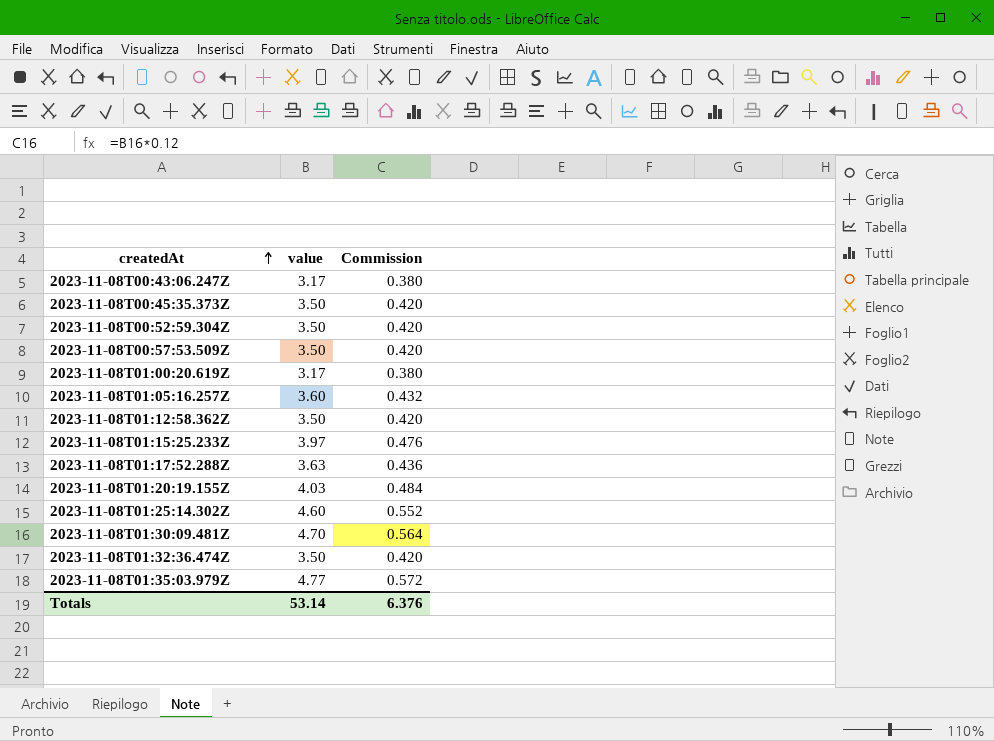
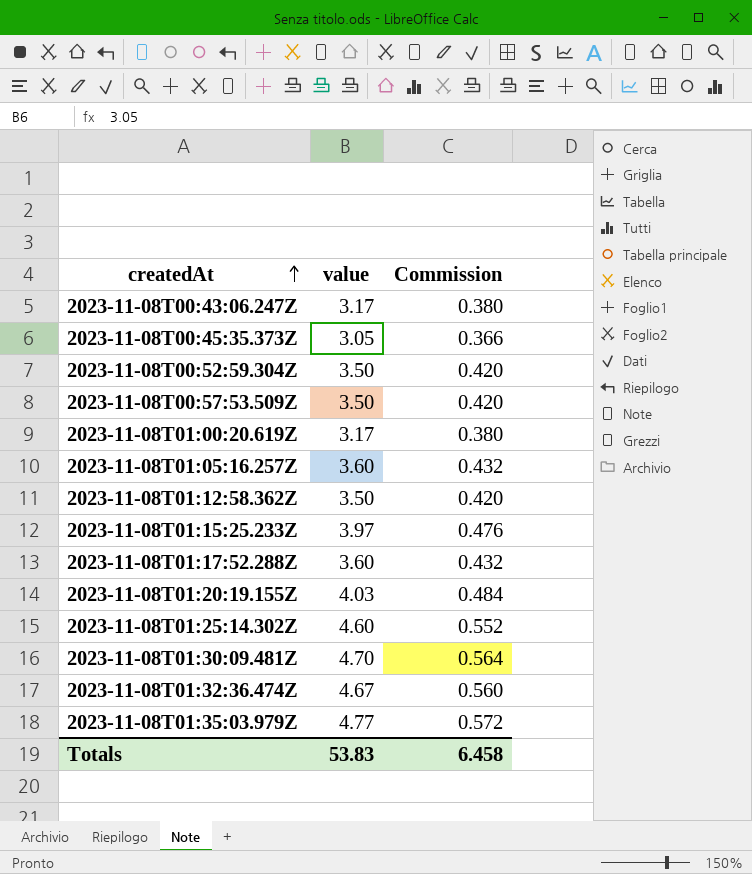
2023-11-08T00:45:35.373Z | value: 3.50 -> 3.05
2023-11-08T00:45:35.373Z | Commission: 0.420 -> 0.366
2023-11-08T01:17:52.288Z | value: 3.63 -> 3.60
2023-11-08T01:17:52.288Z | Commission: 0.436 -> 0.432
2023-11-08T01:32:36.474Z | value: 3.50 -> 4.67
2023-11-08T01:32:36.474Z | Commission: 0.420 -> 0.560
Totals | value: 53.14 -> 53.83
Totals | Commission: 6.376 -> 6.458

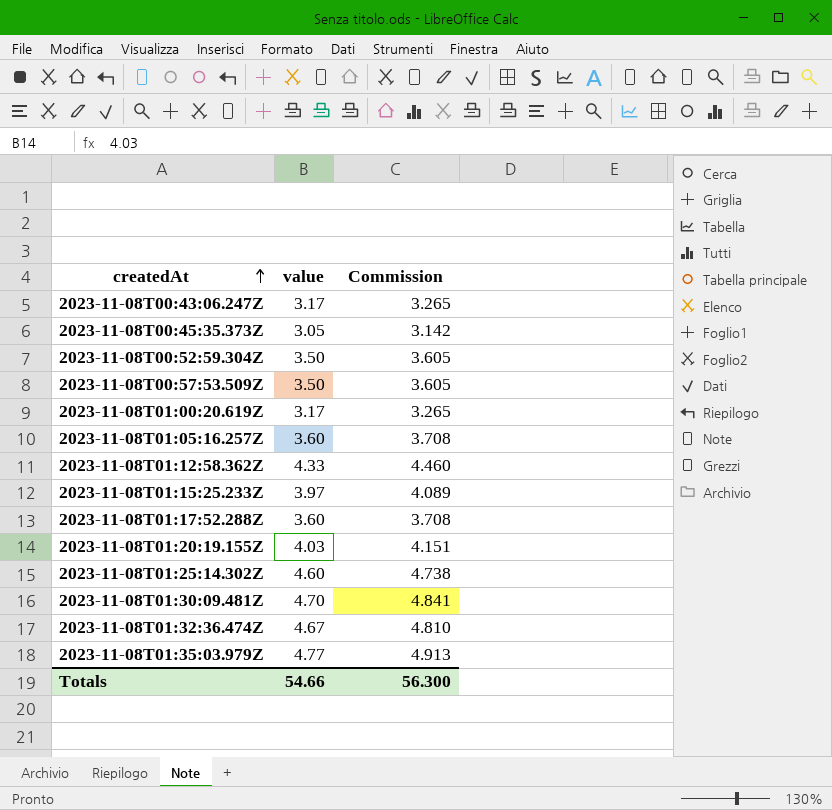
column Commission | formula: [value] * 0.12 -> [value] * 1.03
2023-11-08T01:12:58.362Z | value: 3.50 -> 4.33
Totals | value: 53.83 -> 54.66
Totals | Commission: 6.458 -> 56.300

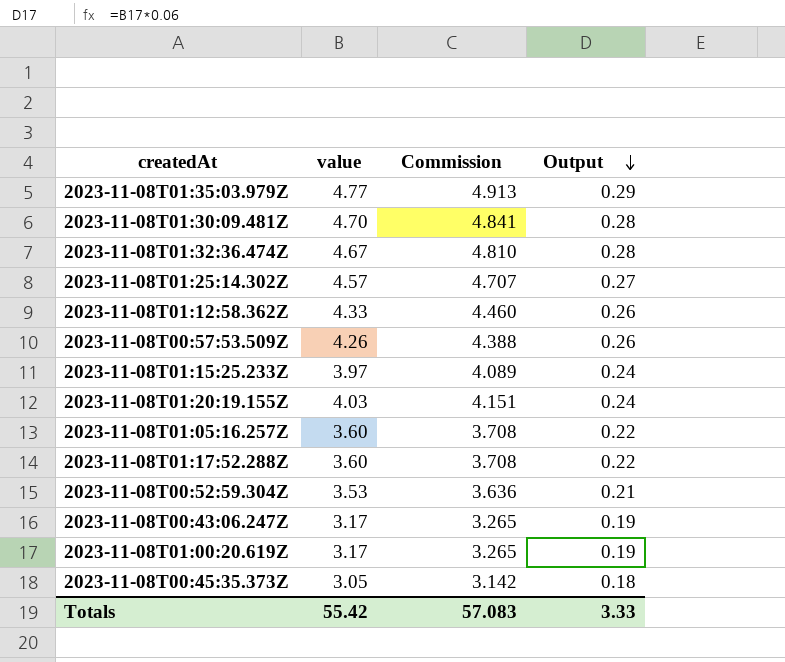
row order: createdAt ascending -> Output descending
column Output | formula: none -> [value] * 0.06
2023-11-08T01:25:14.302Z | value: 4.60 -> 4.57
2023-11-08T01:25:14.302Z | Commission: 4.738 -> 4.707
2023-11-08T00:57:53.509Z | value: 3.50 -> 4.26
2023-11-08T00:57:53.509Z | Commission: 3.605 -> 4.388
2023-11-08T00:52:59.304Z | value: 3.50 -> 3.53
2023-11-08T00:52:59.304Z | Commission: 3.605 -> 3.636
Totals | value: 54.66 -> 55.42
Totals | Commission: 56.300 -> 57.083

